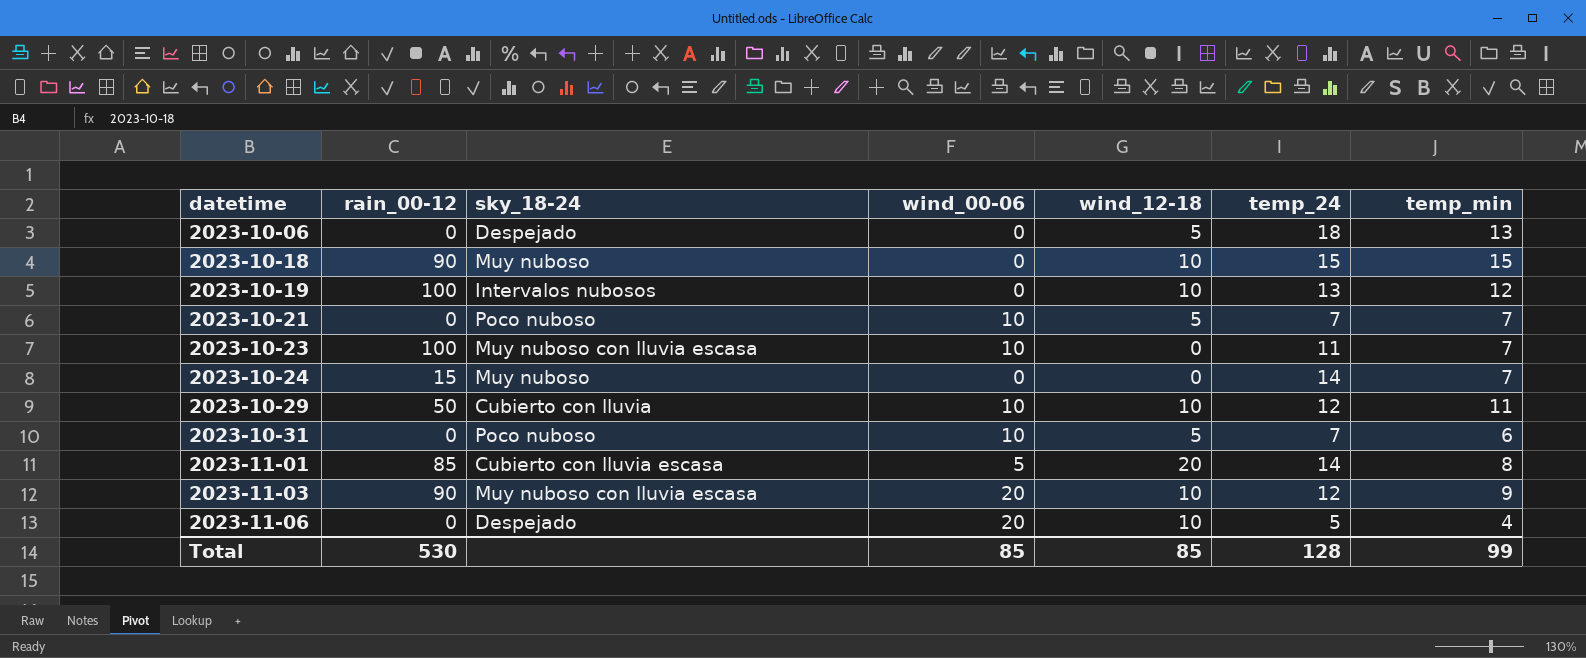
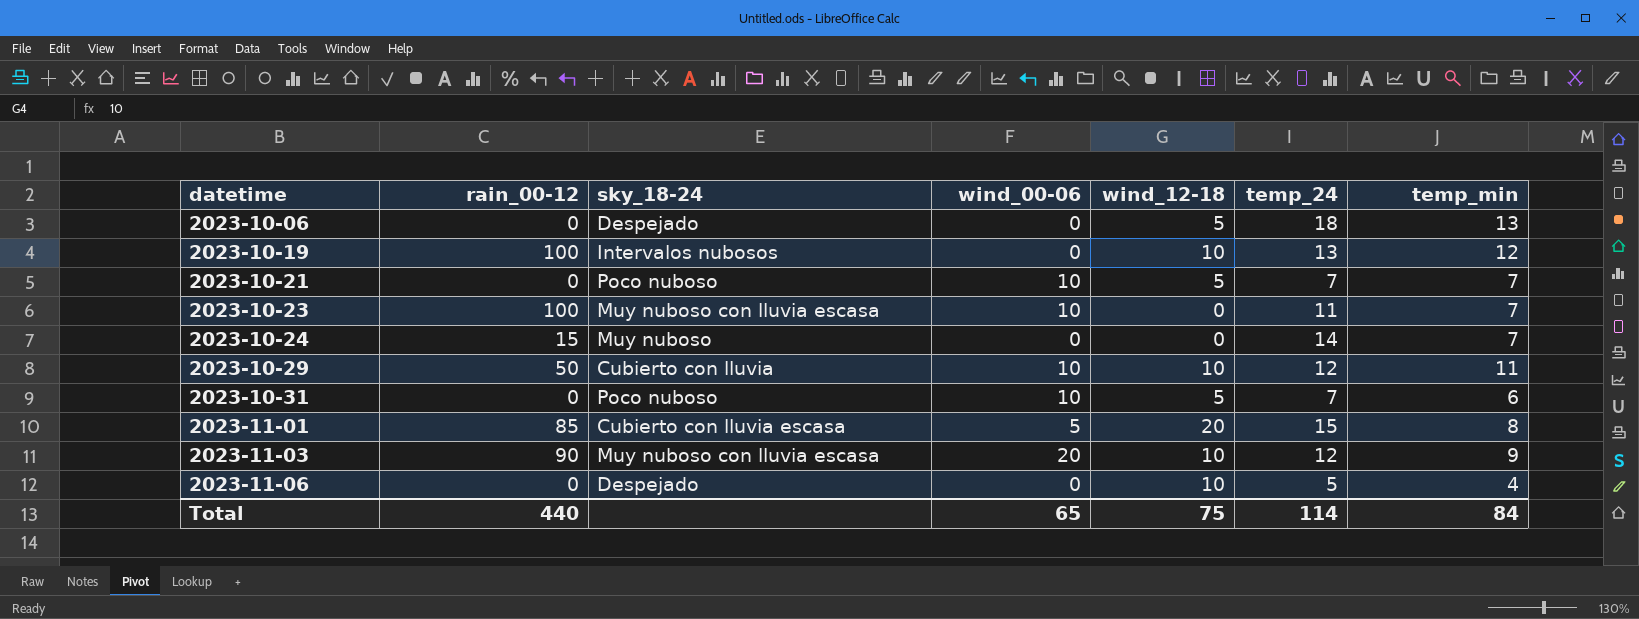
row 2023-10-18: 90 | Muy nuboso | 0 | 10 | 15 | 15 -> none
2023-11-01 | temp_24: 14 -> 15
2023-11-06 | wind_00-06: 20 -> 0
Total | rain_00-12: 530 -> 440
Total | wind_00-06: 85 -> 65
Total | wind_12-18: 85 -> 75
Total | temp_24: 128 -> 114
Total | temp_min: 99 -> 84

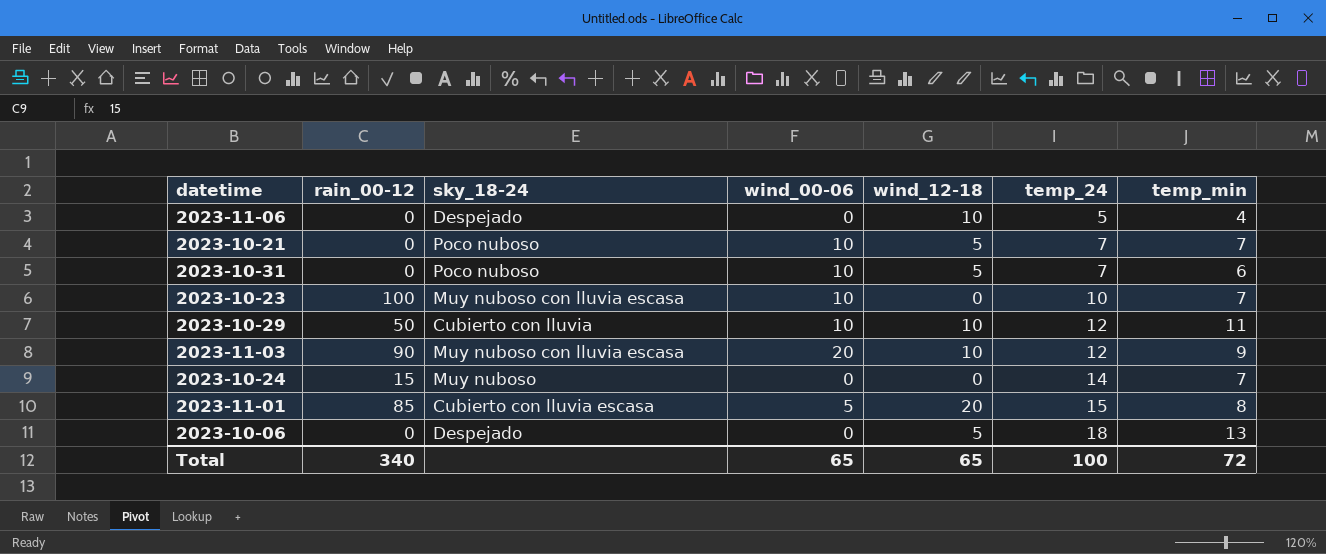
row order: datetime ascending -> temp_24 ascending
row 2023-10-19: 100 | Intervalos nubosos | 0 | 10 | 13 | 12 -> none
2023-10-23 | temp_24: 11 -> 10
Total | rain_00-12: 440 -> 340
Total | wind_12-18: 75 -> 65
Total | temp_24: 114 -> 100
Total | temp_min: 84 -> 72

